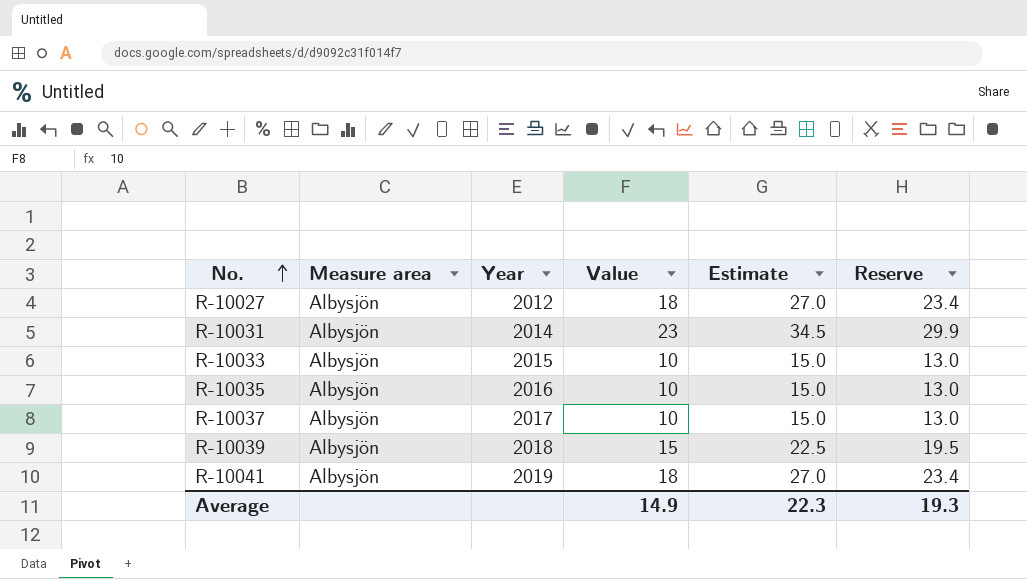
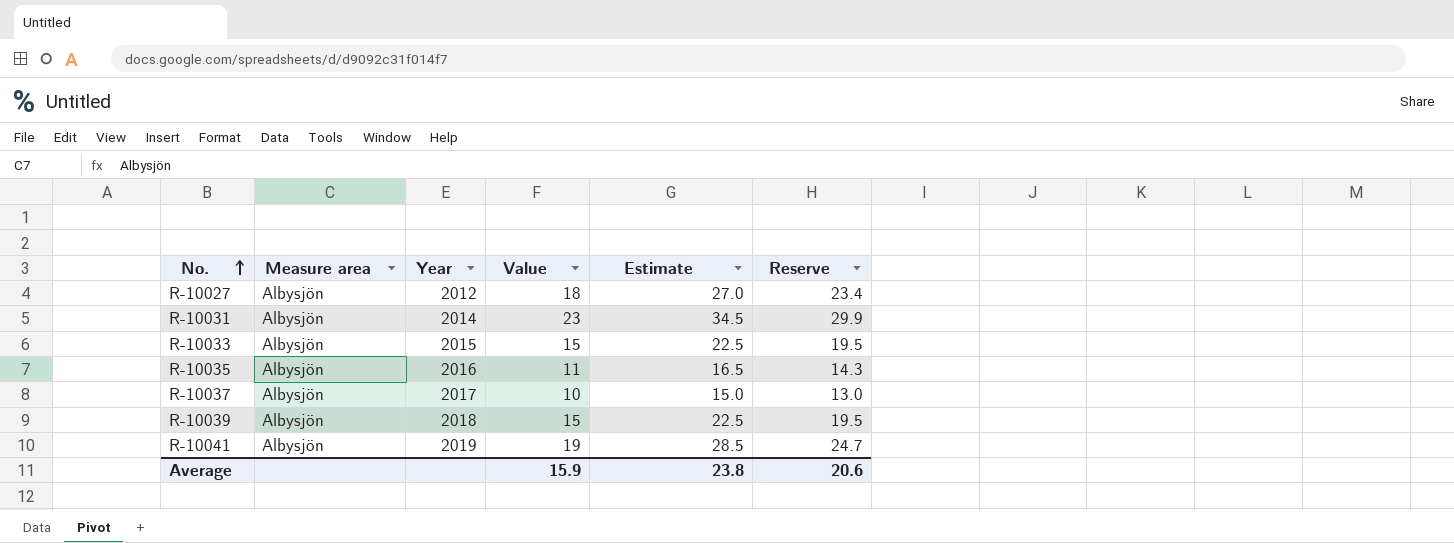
R-10033 | Value: 10 -> 15
R-10033 | Estimate: 15.0 -> 22.5
R-10033 | Reserve: 13.0 -> 19.5
R-10035 | Value: 10 -> 11
R-10035 | Estimate: 15.0 -> 16.5
R-10035 | Reserve: 13.0 -> 14.3
R-10041 | Value: 18 -> 19
R-10041 | Estimate: 27.0 -> 28.5
R-10041 | Reserve: 23.4 -> 24.7
Average | Value: 14.9 -> 15.9
Average | Estimate: 22.3 -> 23.8
Average | Reserve: 19.3 -> 20.6

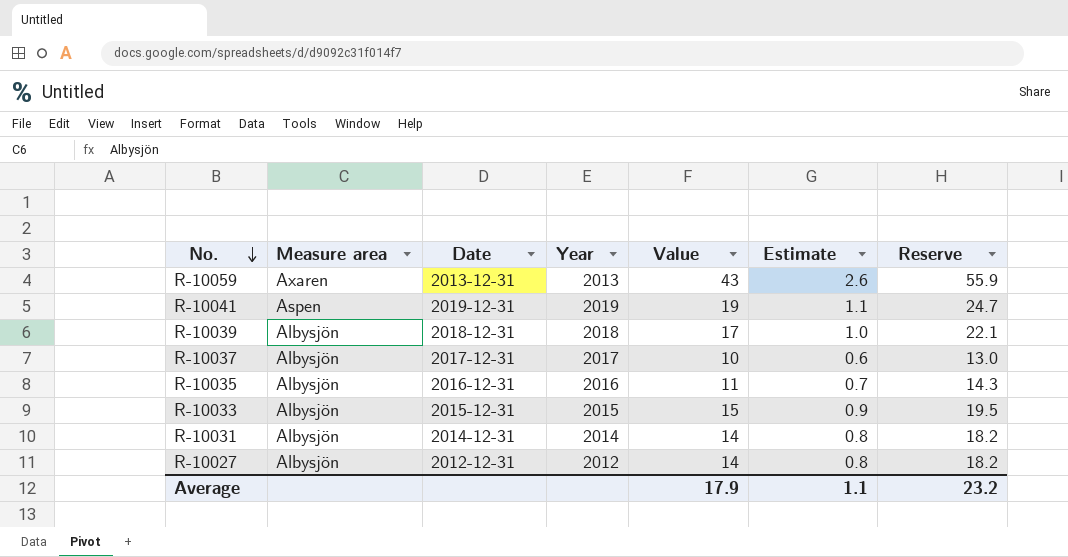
row order: No. ascending -> No. descending
column Date | position: none -> 3
column Estimate | formula: [Value] * 1.5 -> [Value] * 0.06
row R-10059: none -> Axaren | 2013-12-31 | 2013 | 43 | 2.6 | 55.9
R-10041 | Measure area: Albysjön -> Aspen
R-10039 | Value: 15 -> 17
R-10039 | Reserve: 19.5 -> 22.1
R-10031 | Value: 23 -> 14
R-10031 | Reserve: 29.9 -> 18.2
R-10027 | Value: 18 -> 14
R-10027 | Reserve: 23.4 -> 18.2
Average | Value: 15.9 -> 17.9
Average | Estimate: 23.8 -> 1.1
Average | Reserve: 20.6 -> 23.2

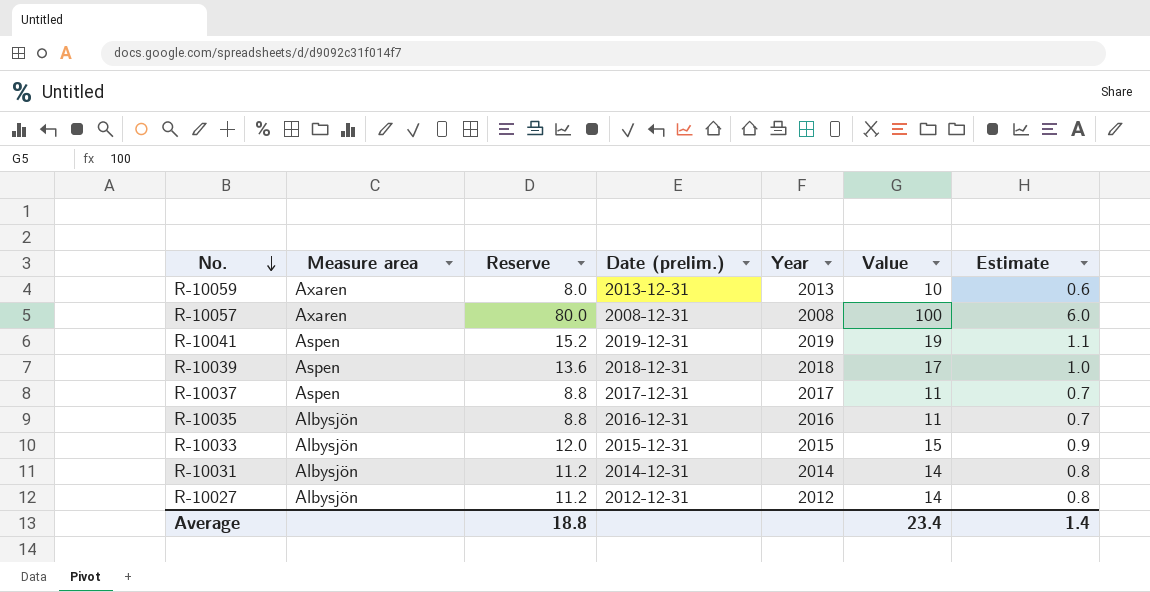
column Reserve | formula: [Value] * 1.3 -> [Value] * 0.8
column Reserve | position: 7 -> 3
column name: Date -> Date (prelim.)
R-10059 | Value: 43 -> 10
R-10059 | Estimate: 2.6 -> 0.6
row R-10057: none -> Axaren | 80.0 | 2008-12-31 | 2008 | 100 | 6.0
R-10039 | Measure area: Albysjön -> Aspen
R-10037 | Measure area: Albysjön -> Aspen
R-10037 | Value: 10 -> 11
R-10037 | Estimate: 0.6 -> 0.7
Average | Reserve: 23.2 -> 18.8
Average | Value: 17.9 -> 23.4
Average | Estimate: 1.1 -> 1.4

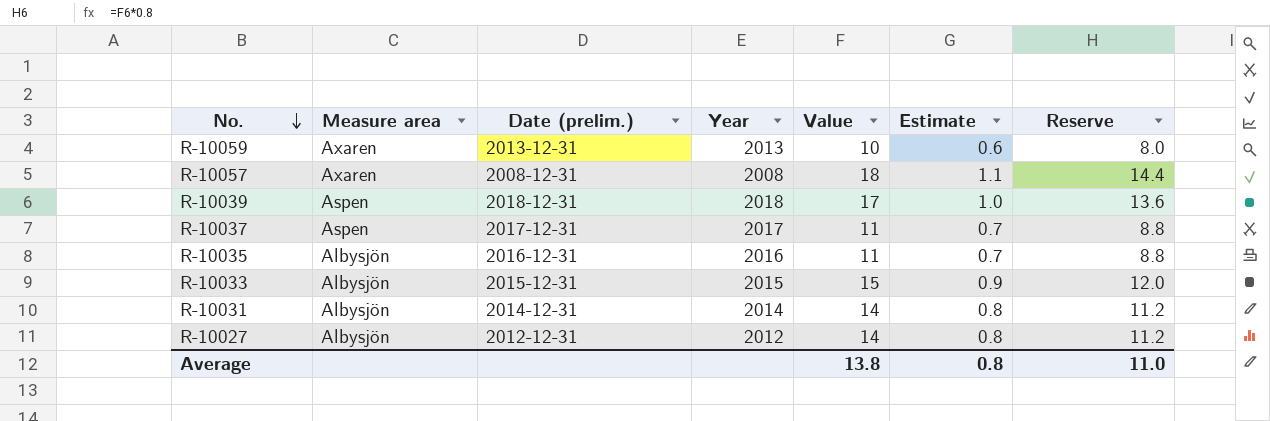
column Reserve | position: 3 -> 7
row R-10041: Aspen | 15.2 | 2019-12-31 | 2019 | 19 | 1.1 -> none
R-10057 | Value: 100 -> 18
R-10057 | Estimate: 6.0 -> 1.1
R-10057 | Reserve: 80.0 -> 14.4
Average | Value: 23.4 -> 13.8
Average | Estimate: 1.4 -> 0.8
Average | Reserve: 18.8 -> 11.0

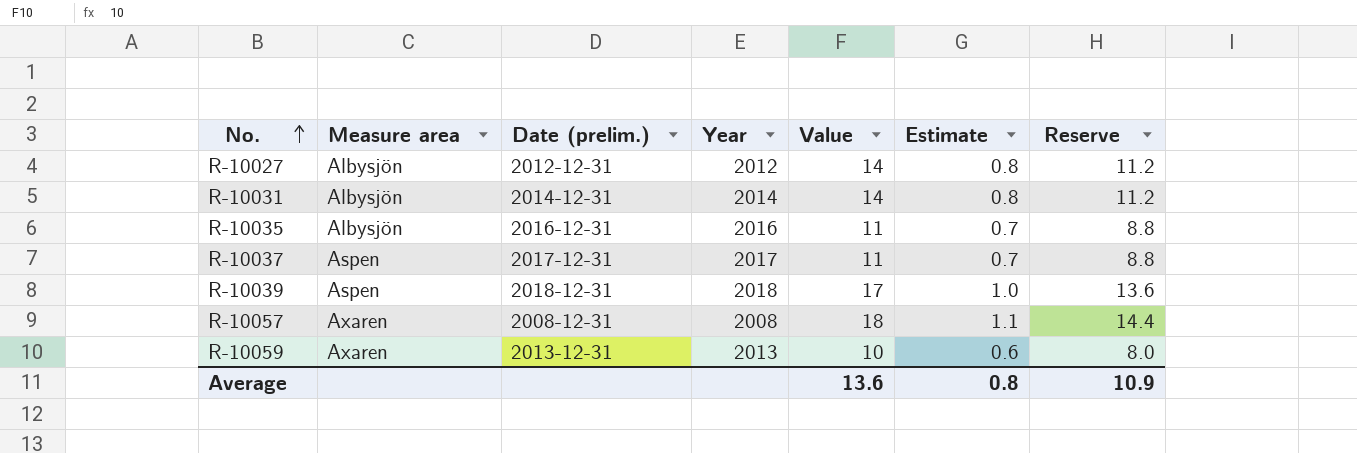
row order: No. descending -> No. ascending
row R-10033: Albysjön | 2015-12-31 | 2015 | 15 | 0.9 | 12.0 -> none
Average | Value: 13.8 -> 13.6
Average | Reserve: 11.0 -> 10.9

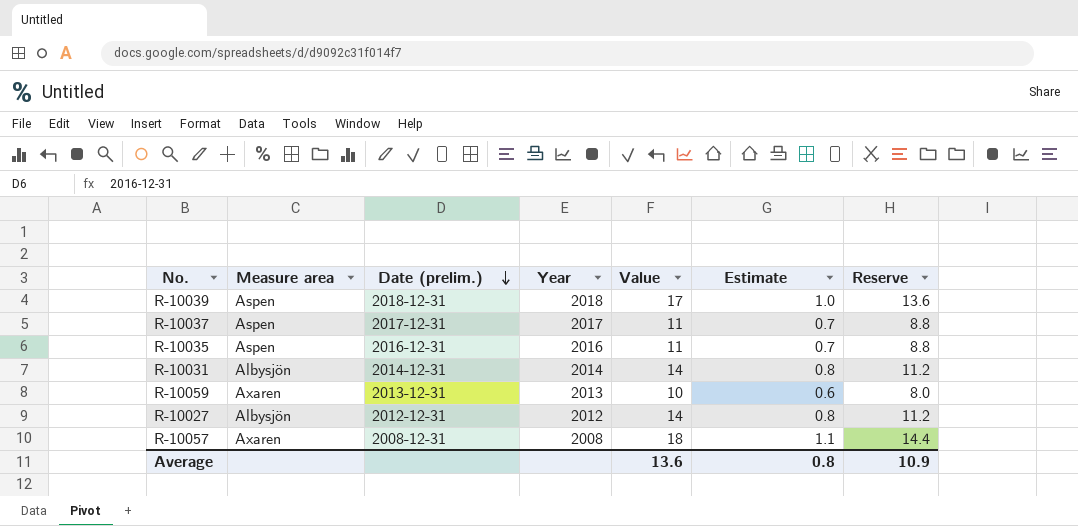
row order: No. ascending -> Date (prelim.) descending
R-10035 | Measure area: Albysjön -> Aspen

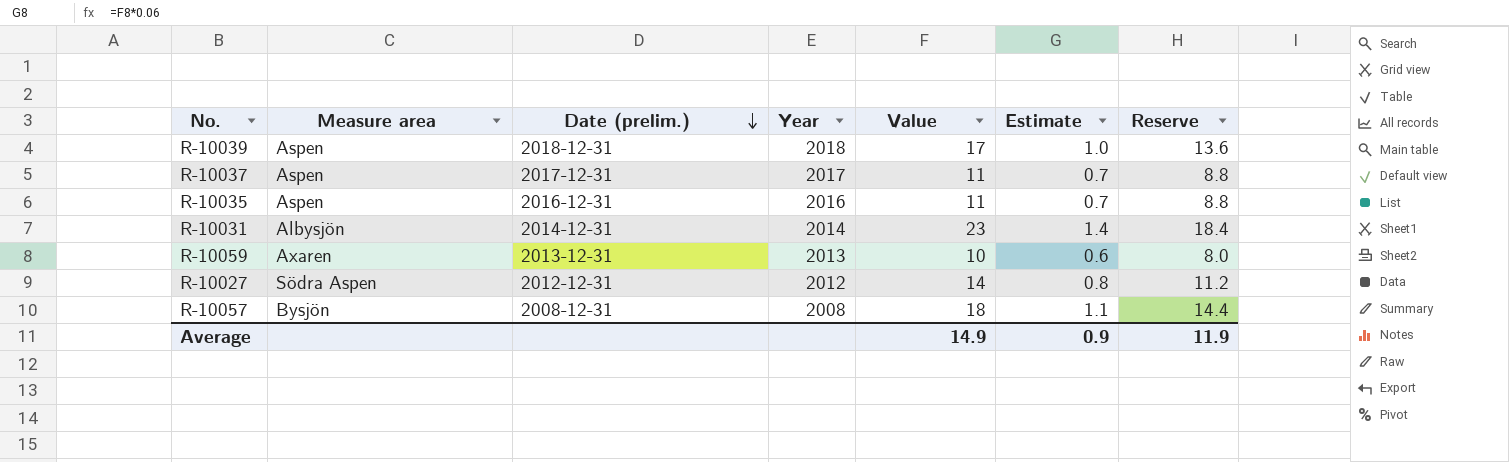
R-10031 | Value: 14 -> 23
R-10031 | Estimate: 0.8 -> 1.4
R-10031 | Reserve: 11.2 -> 18.4
R-10027 | Measure area: Albysjön -> Södra Aspen
R-10057 | Measure area: Axaren -> Bysjön
Average | Value: 13.6 -> 14.9
Average | Estimate: 0.8 -> 0.9
Average | Reserve: 10.9 -> 11.9

